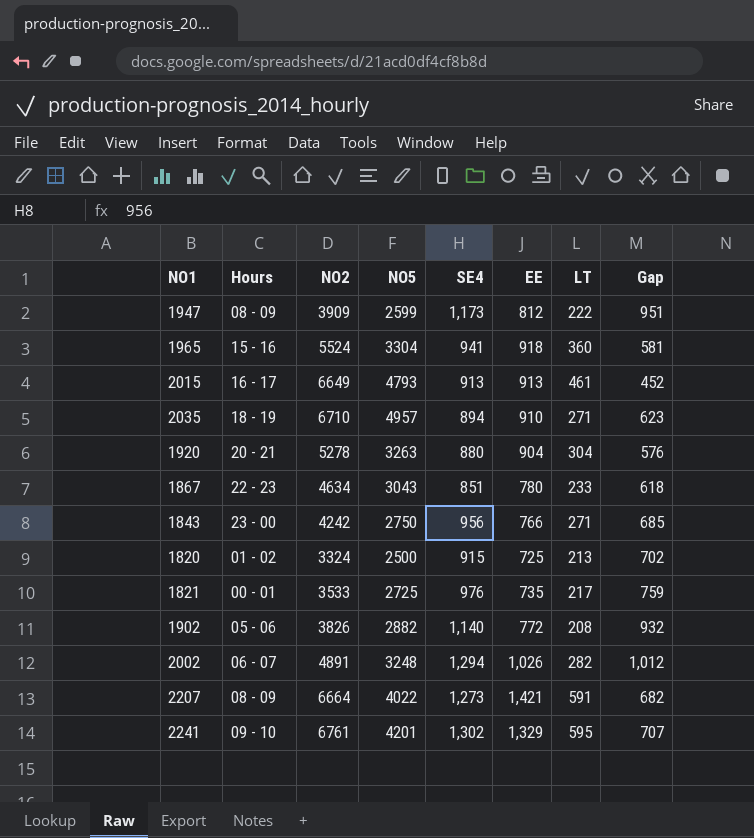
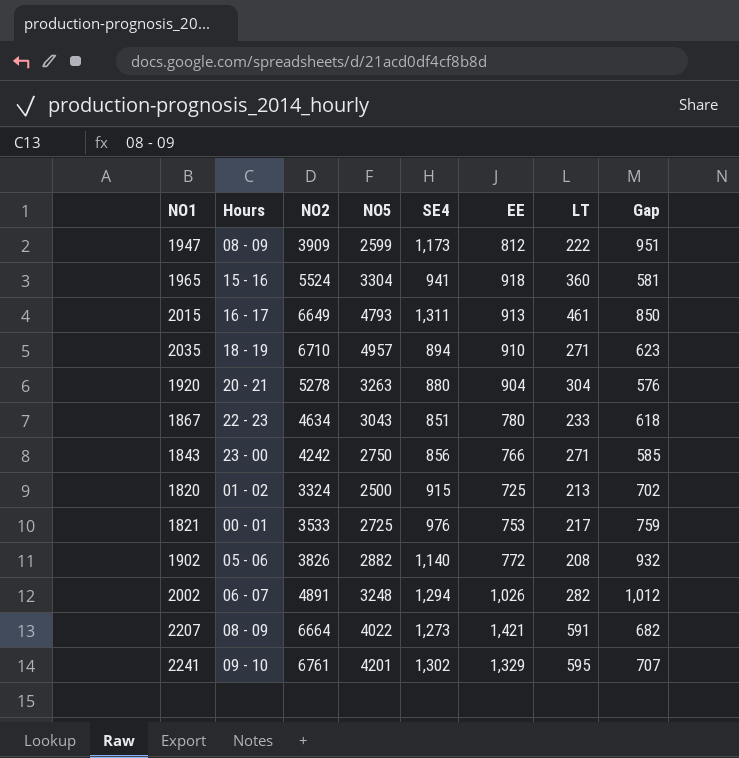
2015 | SE4: 913 -> 1,311
2015 | Gap: 452 -> 850
1843 | SE4: 956 -> 856
1843 | Gap: 685 -> 585
1821 | EE: 735 -> 753

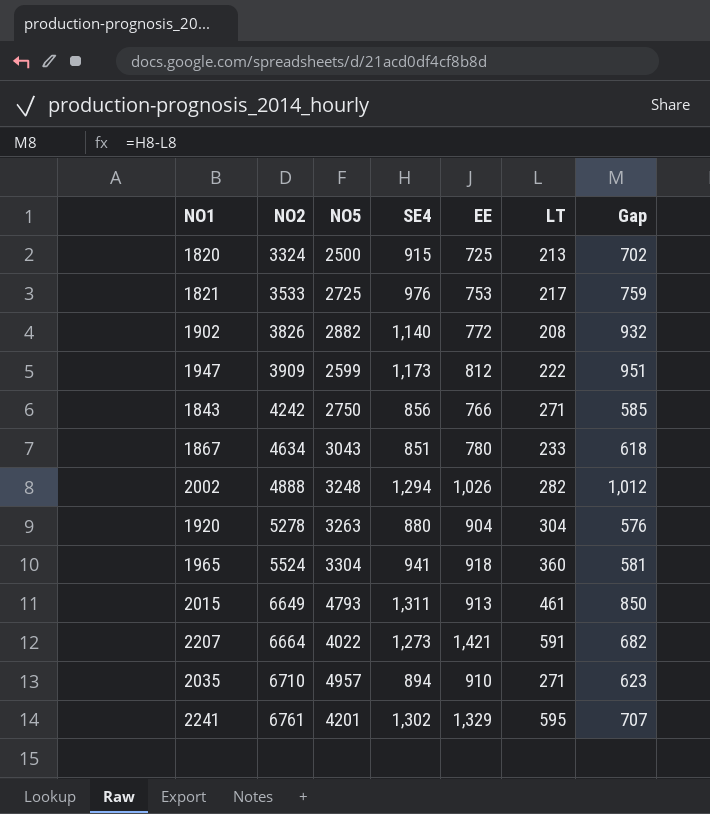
row order: none -> NO2 ascending
column Hours | position: 2 -> none
2002 | NO2: 4891 -> 4888

